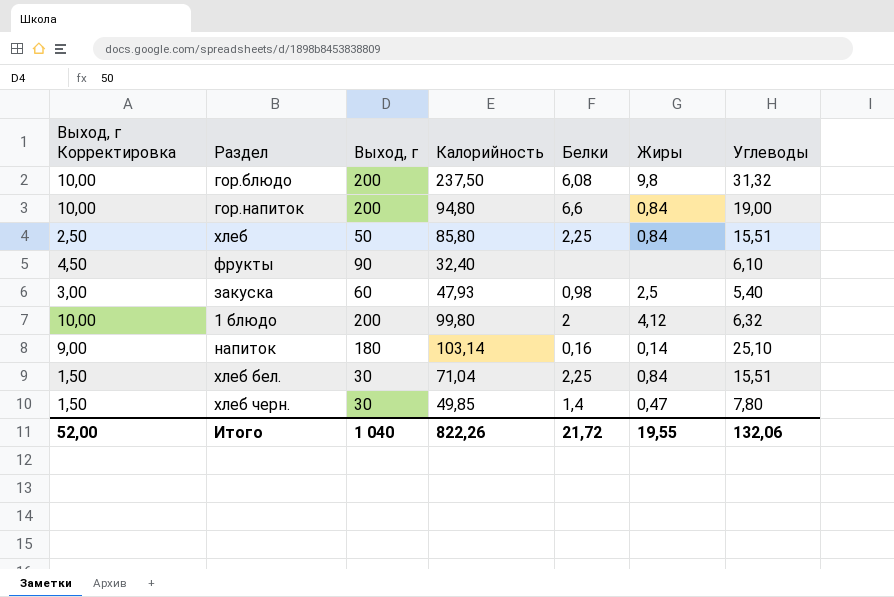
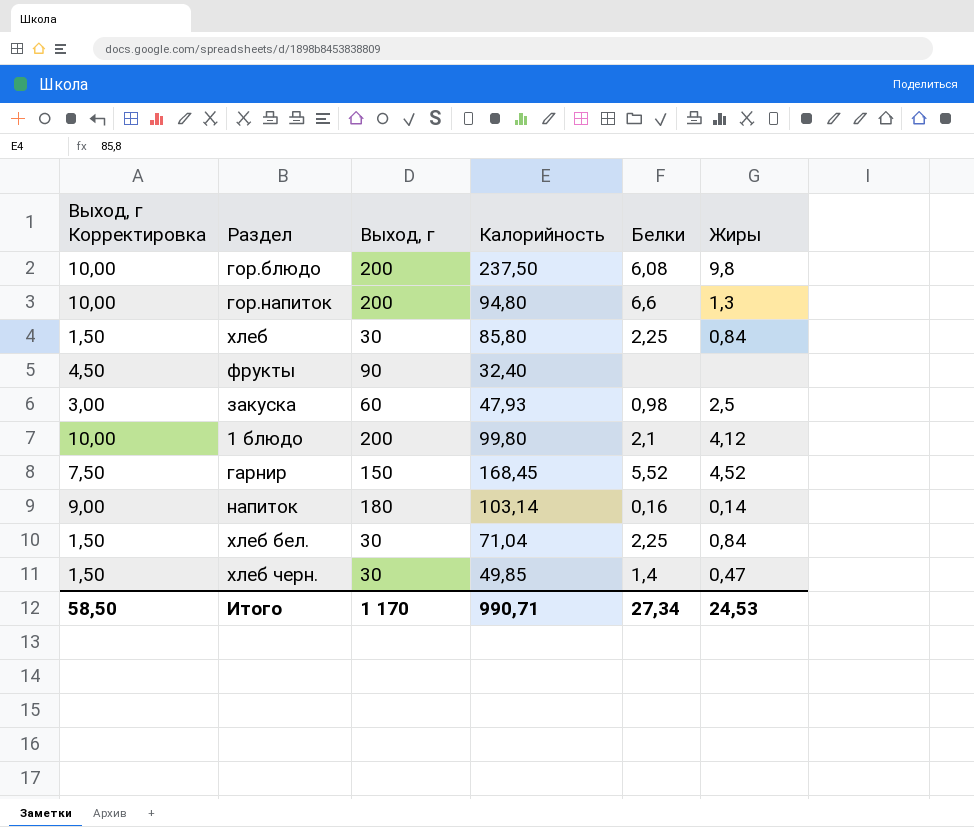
column Углеводы | position: 7 -> none
гор.напиток | Жиры: 0,84 -> 1,3
хлеб | Выход, г Корректировка: 2,50 -> 1,50
хлеб | Выход, г: 50 -> 30
1 блюдо | Белки: 2 -> 2,1
row гарнир: none -> 7,50 | 150 | 168,45 | 5,52 | 4,52
Итого | Выход, г Корректировка: 52,00 -> 58,50
Итого | Выход, г: 1 040 -> 1 170
Итого | Калорийность: 822,26 -> 990,71
Итого | Белки: 21,72 -> 27,34
Итого | Жиры: 19,55 -> 24,53

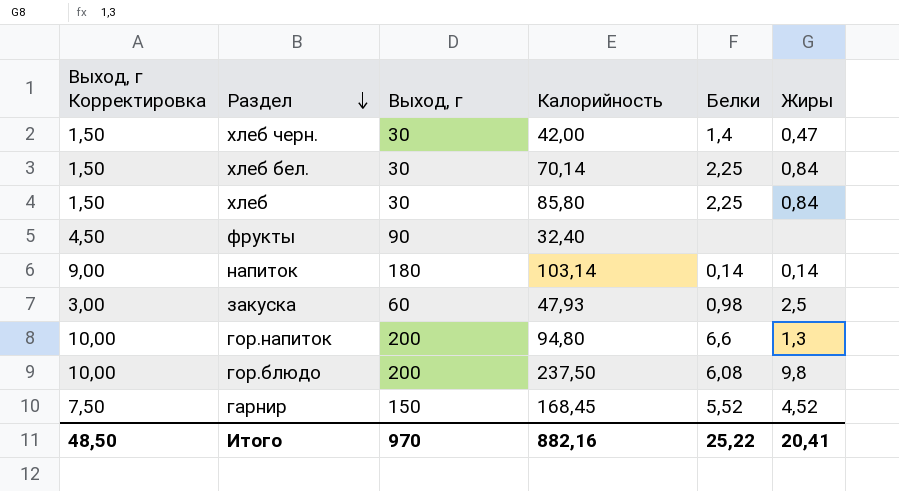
row order: none -> Раздел descending
row 1 блюдо: 10,00 | 200 | 99,80 | 2,1 | 4,12 -> none
хлеб черн. | Калорийность: 49,85 -> 42,00
хлеб бел. | Калорийность: 71,04 -> 70,14
напиток | Белки: 0,16 -> 0,14
Итого | Выход, г Корректировка: 58,50 -> 48,50
Итого | Выход, г: 1 170 -> 970
Итого | Калорийность: 990,71 -> 882,16
Итого | Белки: 27,34 -> 25,22
Итого | Жиры: 24,53 -> 20,41

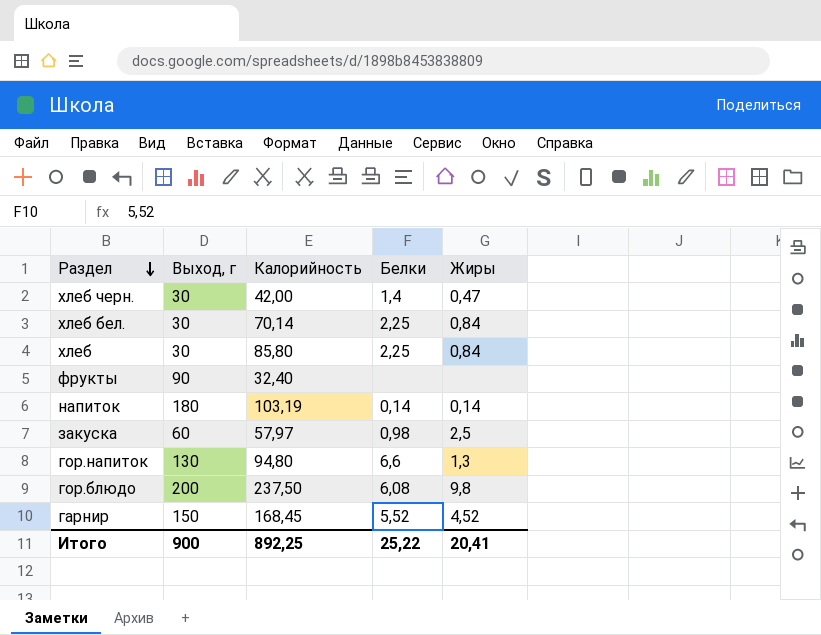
column Выход, г Корректировка | formula: [Выход, г] * 0,05 -> none
напиток | Калорийность: 103,14 -> 103,19
закуска | Калорийность: 47,93 -> 57,97
гор.напиток | Выход, г: 200 -> 130
Итого | Выход, г: 970 -> 900
Итого | Калорийность: 882,16 -> 892,25

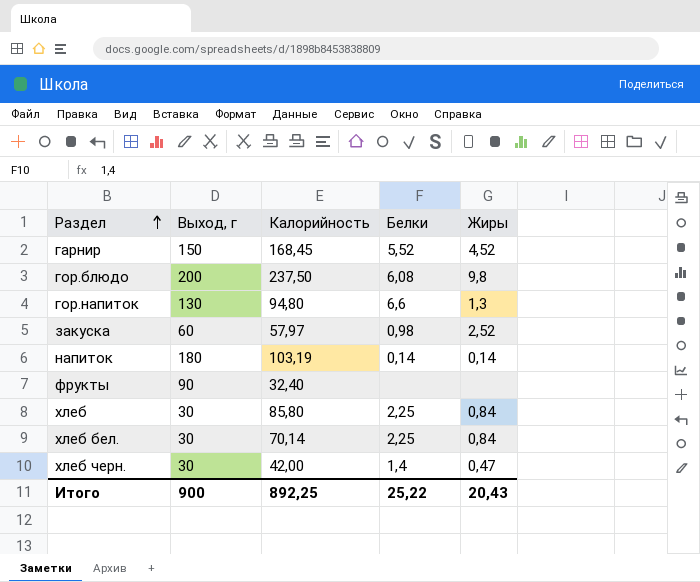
row order: Раздел descending -> Раздел ascending
закуска | Жиры: 2,5 -> 2,52
Итого | Жиры: 20,41 -> 20,43

